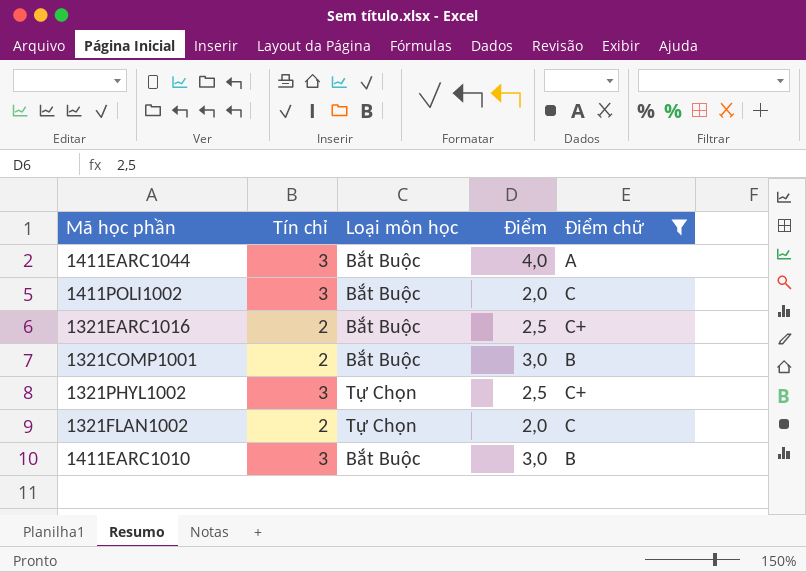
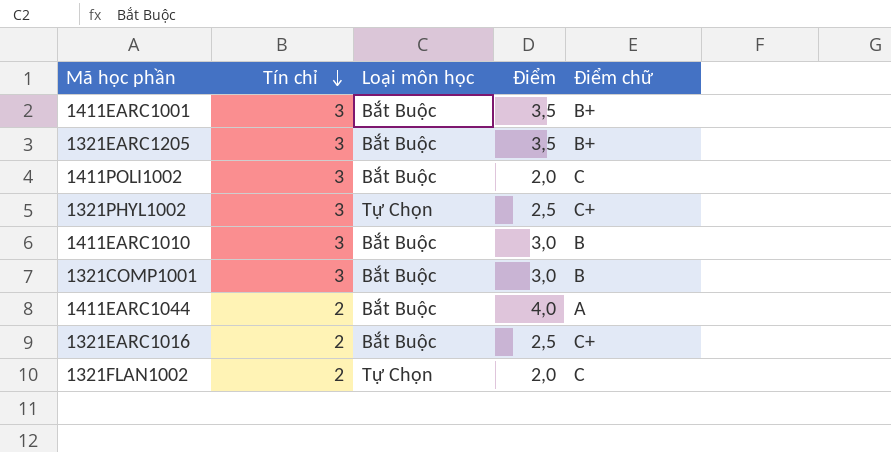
filter: Điểm chữ != B+ -> none
row order: none -> Tín chỉ descending
1321COMP1001 | Tín chỉ: 2 -> 3
1411EARC1044 | Tín chỉ: 3 -> 2

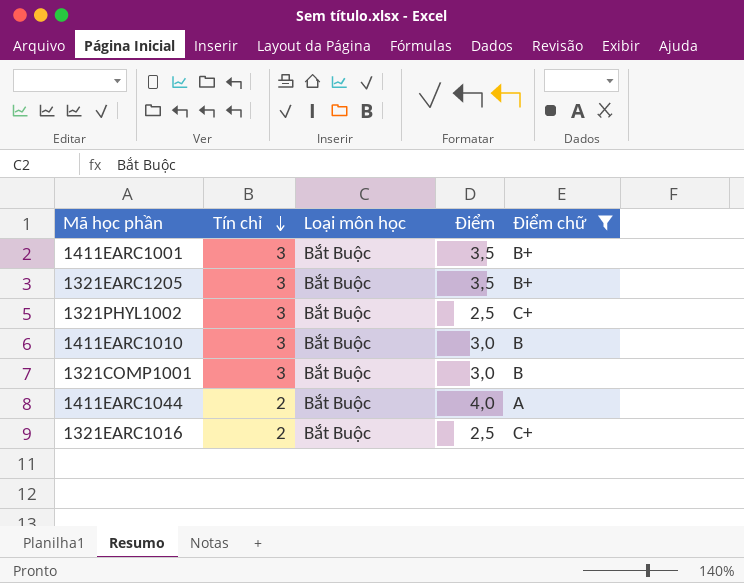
filter: none -> Điểm chữ != C
1321PHYL1002 | Loại môn học: Tự Chọn -> Bắt Buộc

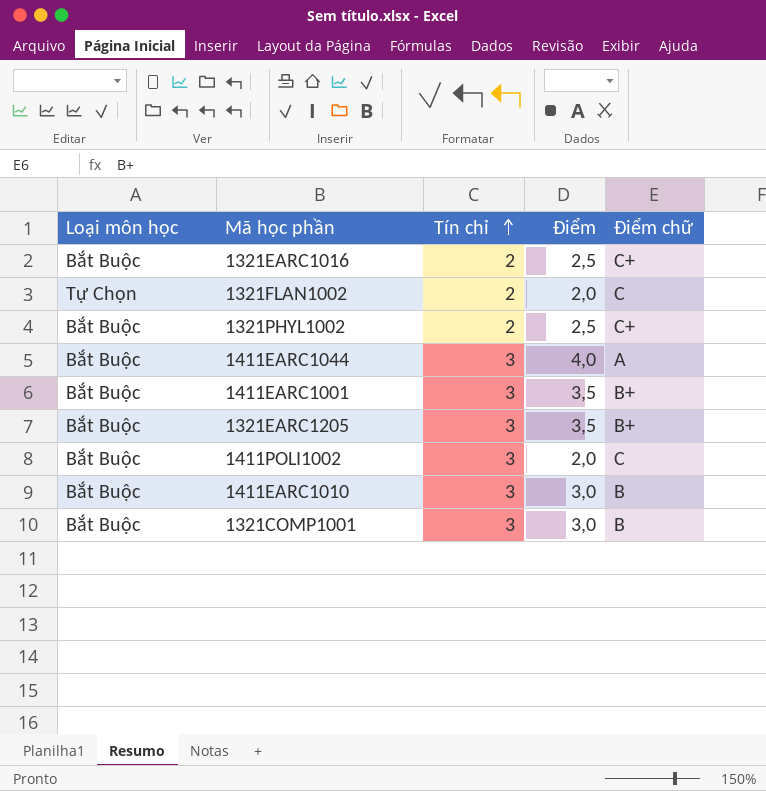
filter: Điểm chữ != C -> none
row order: Tín chỉ descending -> Tín chỉ ascending
column Loại môn học | position: 3 -> 1
1321PHYL1002 | Tín chỉ: 3 -> 2
1411EARC1044 | Tín chỉ: 2 -> 3

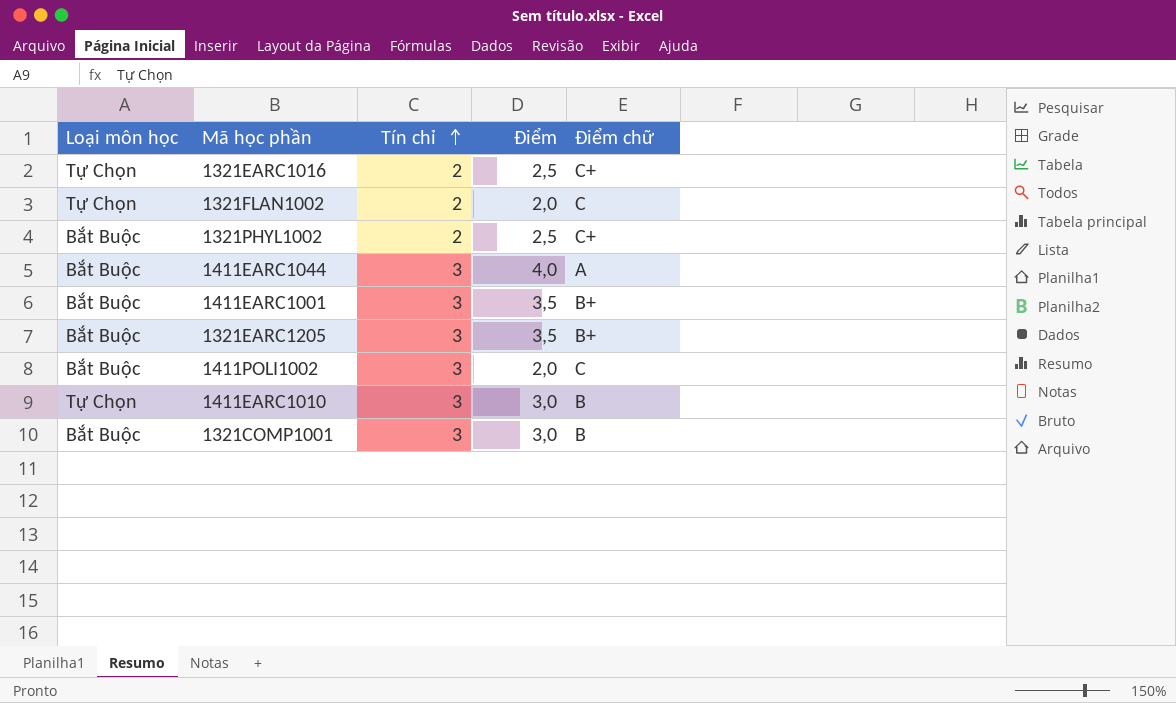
1321EARC1016 | Loại môn học: Bắt Buộc -> Tự Chọn
1411EARC1010 | Loại môn học: Bắt Buộc -> Tự Chọn

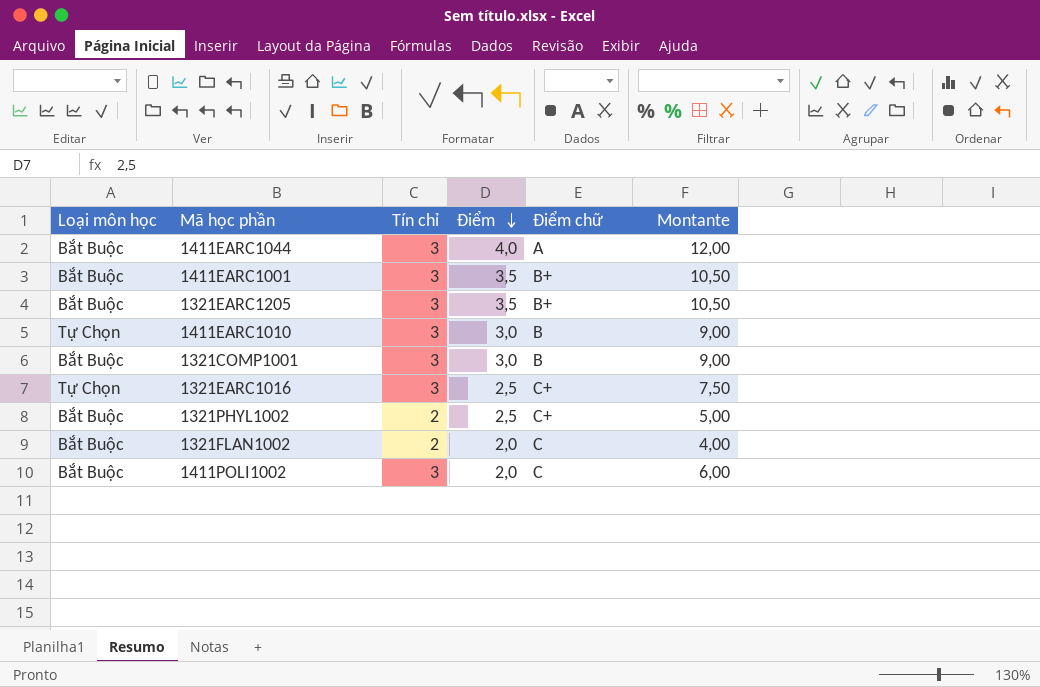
row order: Tín chỉ ascending -> Điểm descending
column Montante | formula: none -> [Tín chỉ] * [Điểm]
1321EARC1016 | Tín chỉ: 2 -> 3
1321FLAN1002 | Loại môn học: Tự Chọn -> Bắt Buộc

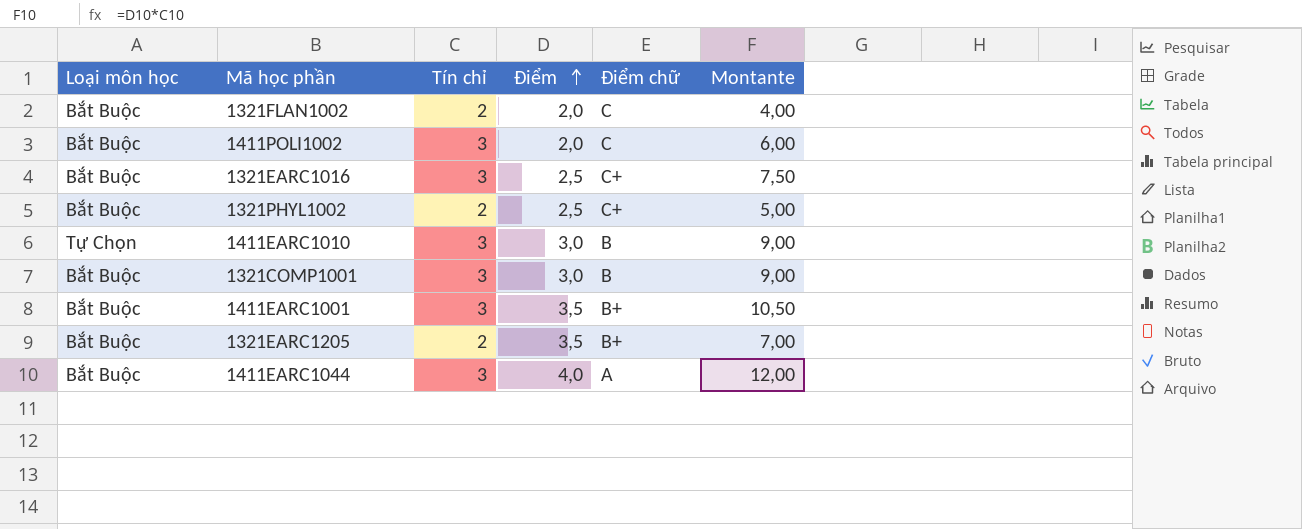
row order: Điểm descending -> Điểm ascending
1321EARC1016 | Loại môn học: Tự Chọn -> Bắt Buộc
1321EARC1205 | Tín chỉ: 3 -> 2
1321EARC1205 | Montante: 10,50 -> 7,00

